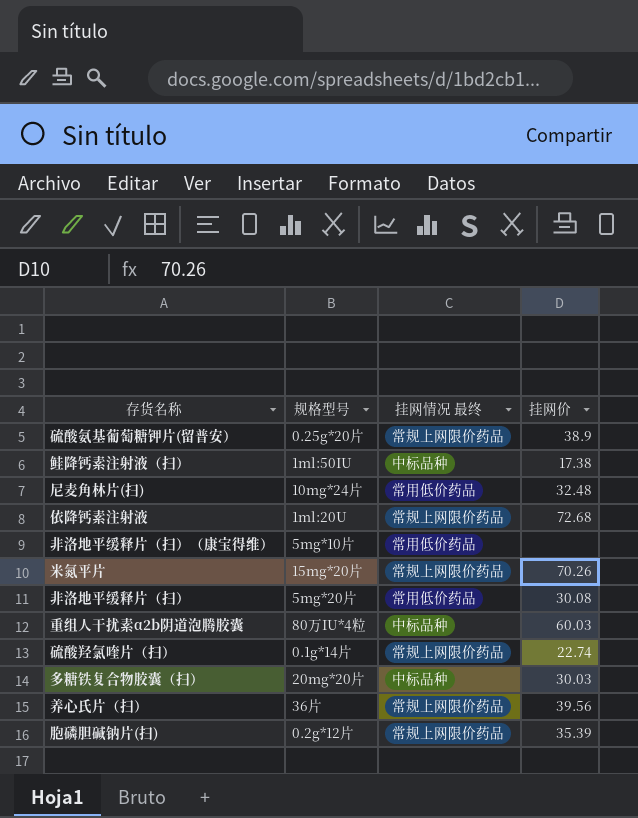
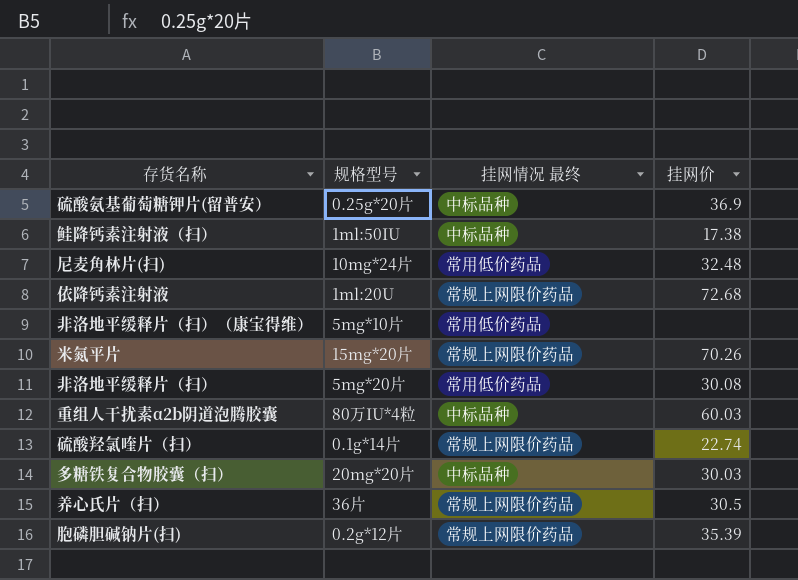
硫酸氨基葡萄糖钾片(留普安） | 挂网情况 最终: 常规上网限价药品 -> 中标品种
硫酸氨基葡萄糖钾片(留普安） | 挂网价: 38.9 -> 36.9
养心氏片（扫） | 挂网价: 39.56 -> 30.5

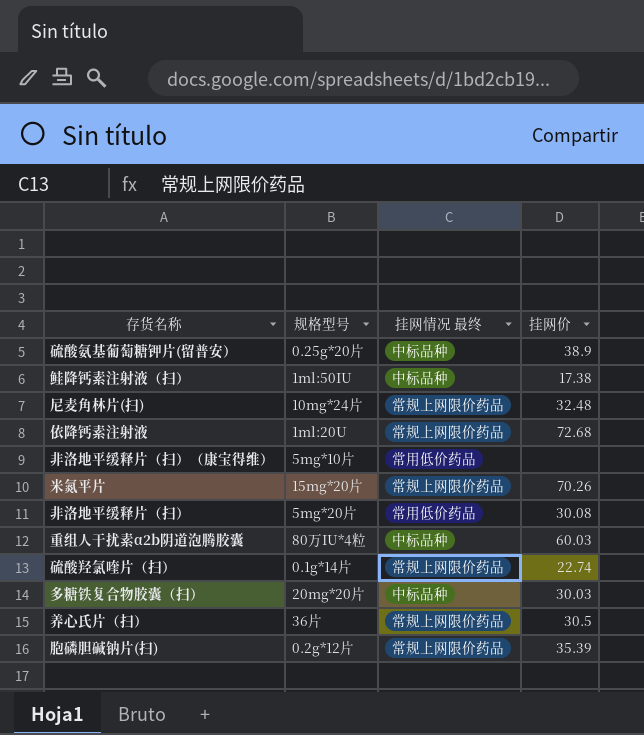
硫酸氨基葡萄糖钾片(留普安） | 挂网价: 36.9 -> 38.9
尼麦角林片(扫) | 挂网情况 最终: 常用低价药品 -> 常规上网限价药品

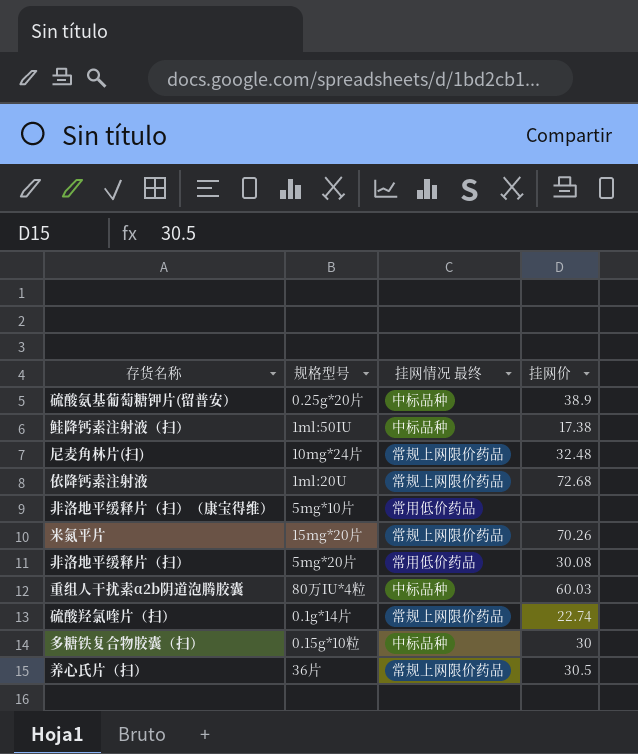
row 胞磷胆碱钠片(扫): 0.2g*12片 | 常规上网限价药品 | 35.39 -> none
多糖铁复合物胶囊（扫） | 规格型号: 20mg*20片 -> 0.15g*10粒
多糖铁复合物胶囊（扫） | 挂网价: 30.03 -> 30

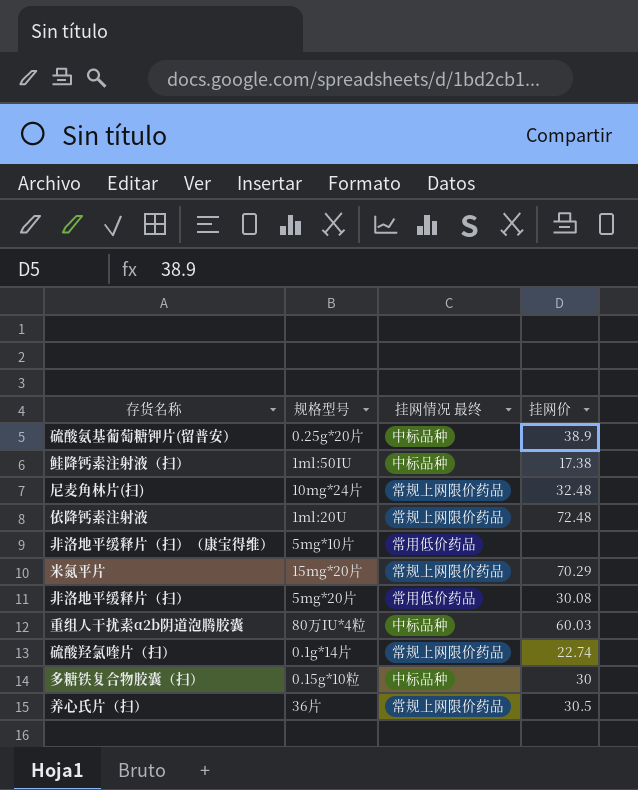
依降钙素注射液 | 挂网价: 72.68 -> 72.48
米氮平片 | 挂网价: 70.26 -> 70.29

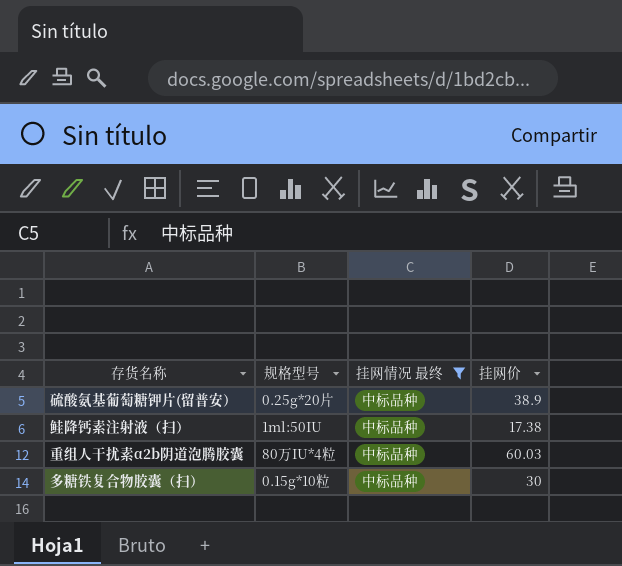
filter: none -> 挂网情况 最终 = 中标品种

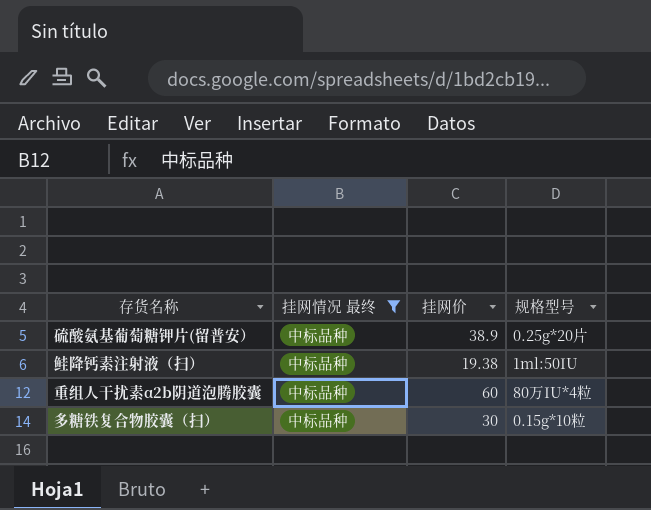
column 规格型号 | position: 2 -> 4
鲑降钙素注射液（扫） | 挂网价: 17.38 -> 19.38
重组人干扰素α2b阴道泡腾胶囊 | 挂网价: 60.03 -> 60

